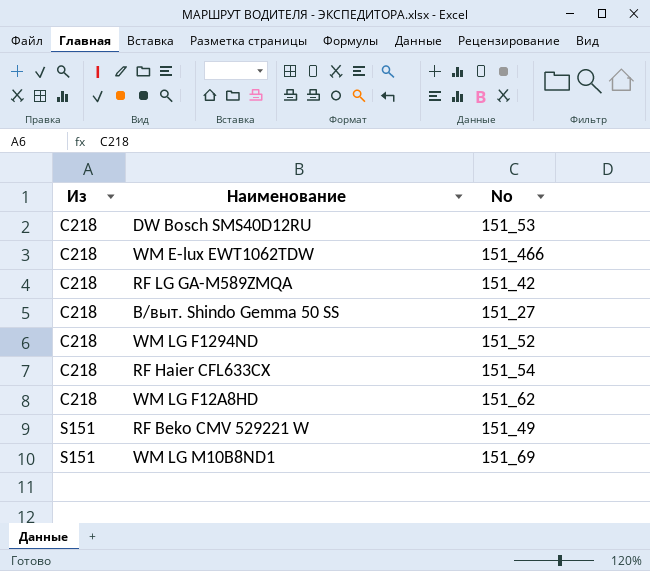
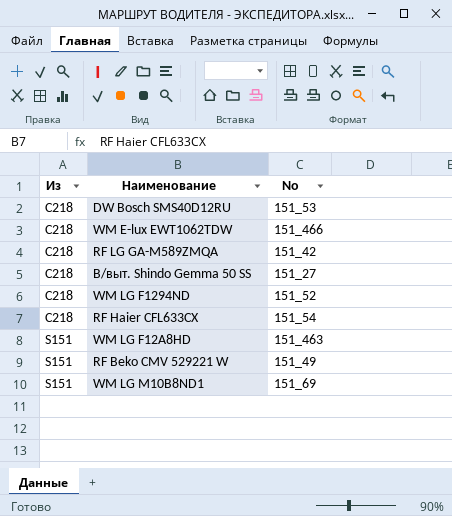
WM LG F12A8HD | Из: C218 -> S151
WM LG F12A8HD | No: 151_62 -> 151_463

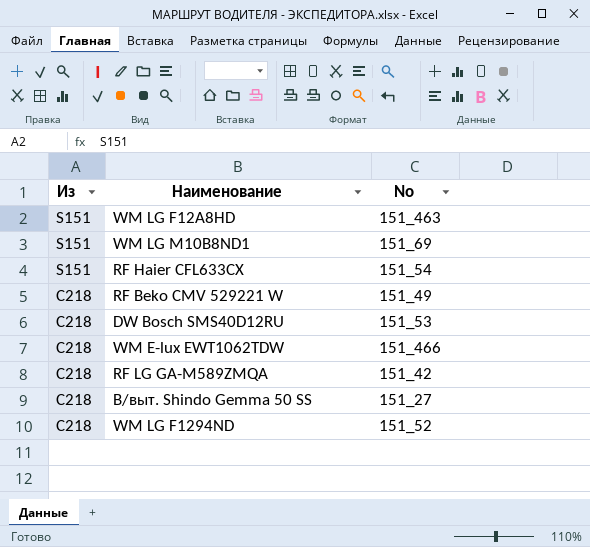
row order: Из ascending -> Из descending
RF Haier CFL633CX | Из: C218 -> S151
RF Beko CMV 529221 W | Из: S151 -> C218

